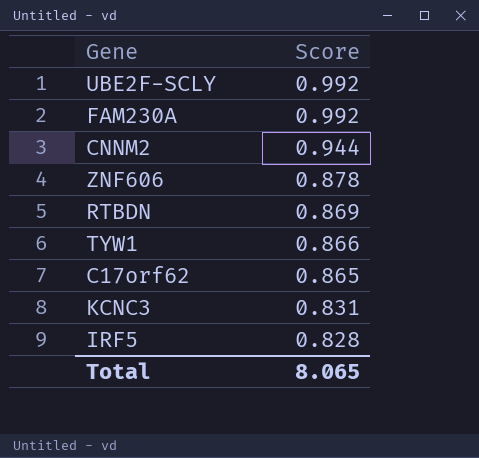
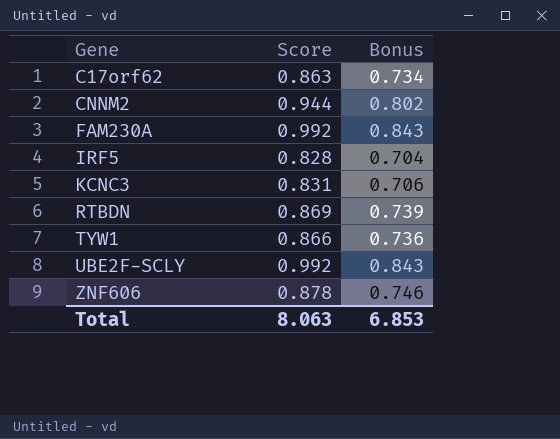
row order: Score descending -> Gene ascending
column Bonus | formula: none -> [Score] * 0.85
C17orf62 | Score: 0.865 -> 0.863
Total | Score: 8.065 -> 8.063

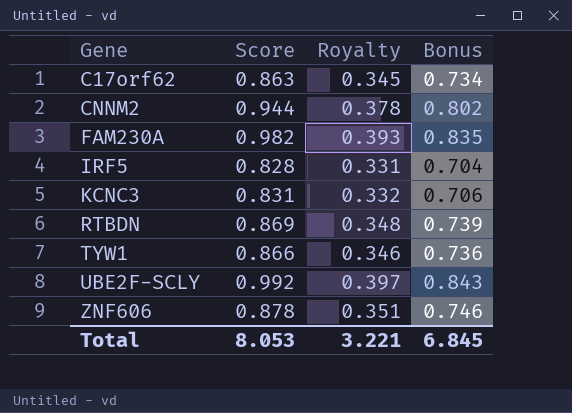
column Royalty | formula: none -> [Score] * 0.4
FAM230A | Score: 0.992 -> 0.982
FAM230A | Bonus: 0.843 -> 0.835
Total | Score: 8.063 -> 8.053
Total | Bonus: 6.853 -> 6.845

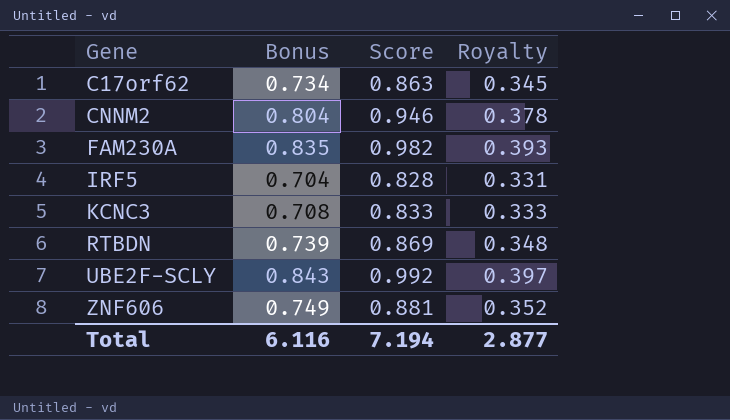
column Bonus | position: 4 -> 2
row TYW1: 0.866 | 0.346 | 0.736 -> none
CNNM2 | Bonus: 0.802 -> 0.804
CNNM2 | Score: 0.944 -> 0.946
KCNC3 | Bonus: 0.706 -> 0.708
KCNC3 | Score: 0.831 -> 0.833
KCNC3 | Royalty: 0.332 -> 0.333
ZNF606 | Bonus: 0.746 -> 0.749
ZNF606 | Score: 0.878 -> 0.881
ZNF606 | Royalty: 0.351 -> 0.352
Total | Bonus: 6.845 -> 6.116
Total | Score: 8.053 -> 7.194
Total | Royalty: 3.221 -> 2.877

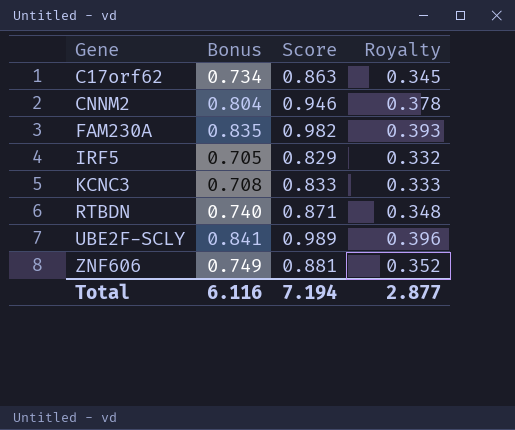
IRF5 | Bonus: 0.704 -> 0.705
IRF5 | Score: 0.828 -> 0.829
IRF5 | Royalty: 0.331 -> 0.332
RTBDN | Bonus: 0.739 -> 0.740
RTBDN | Score: 0.869 -> 0.871
UBE2F-SCLY | Bonus: 0.843 -> 0.841
UBE2F-SCLY | Score: 0.992 -> 0.989
UBE2F-SCLY | Royalty: 0.397 -> 0.396

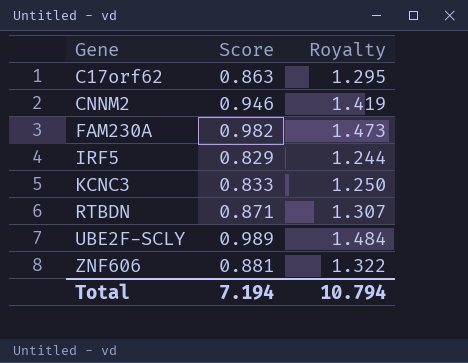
column Bonus | formula: [Score] * 0.85 -> none
column Royalty | formula: [Score] * 0.4 -> [Score] * 1.5
Total | Royalty: 2.877 -> 10.794

